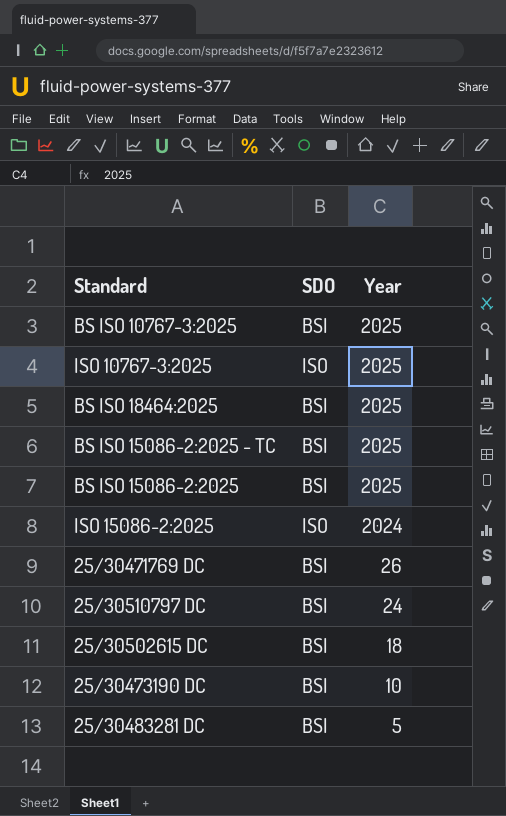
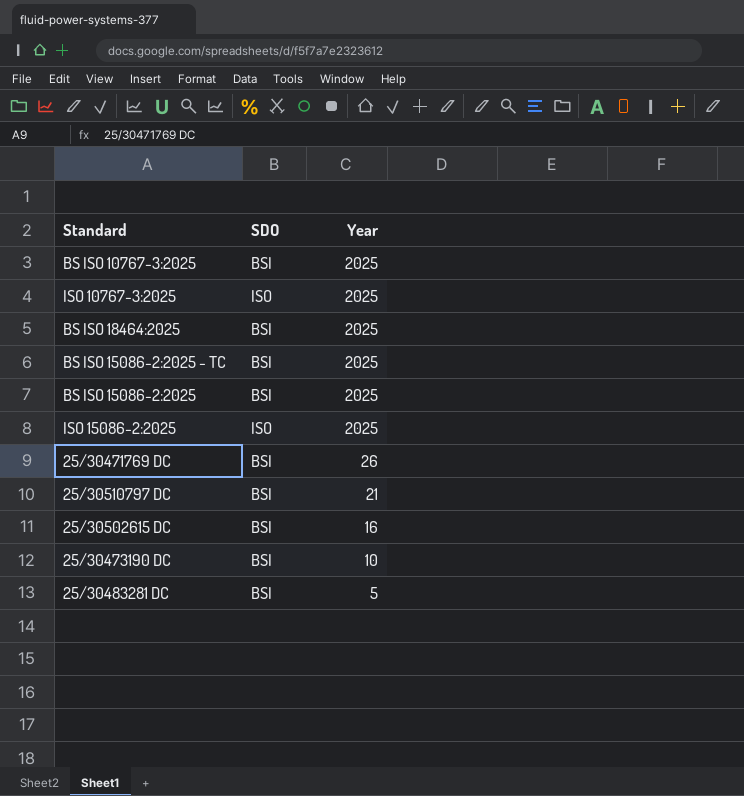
ISO 15086-2:2025 | Year: 2024 -> 2025
25/30510797 DC | Year: 24 -> 21
25/30502615 DC | Year: 18 -> 16

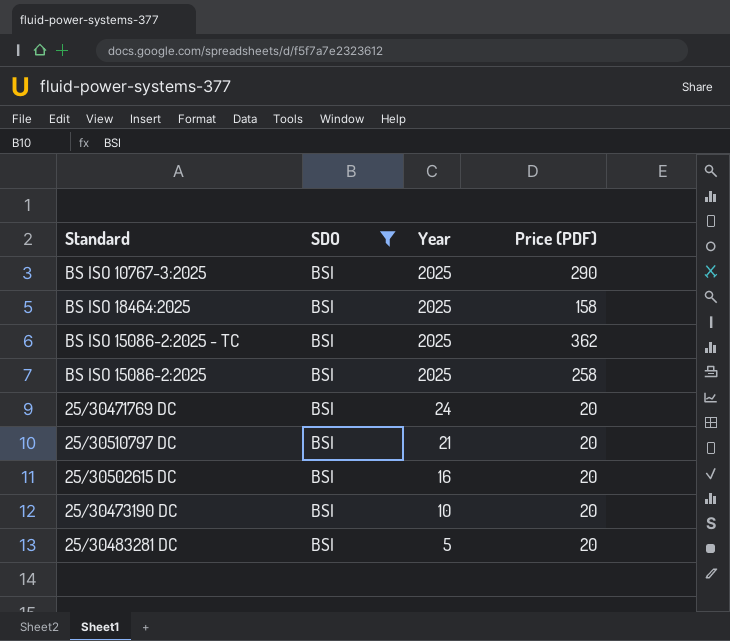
filter: none -> SDO = BSI
column Price (PDF) | position: none -> 4
25/30471769 DC | Year: 26 -> 24

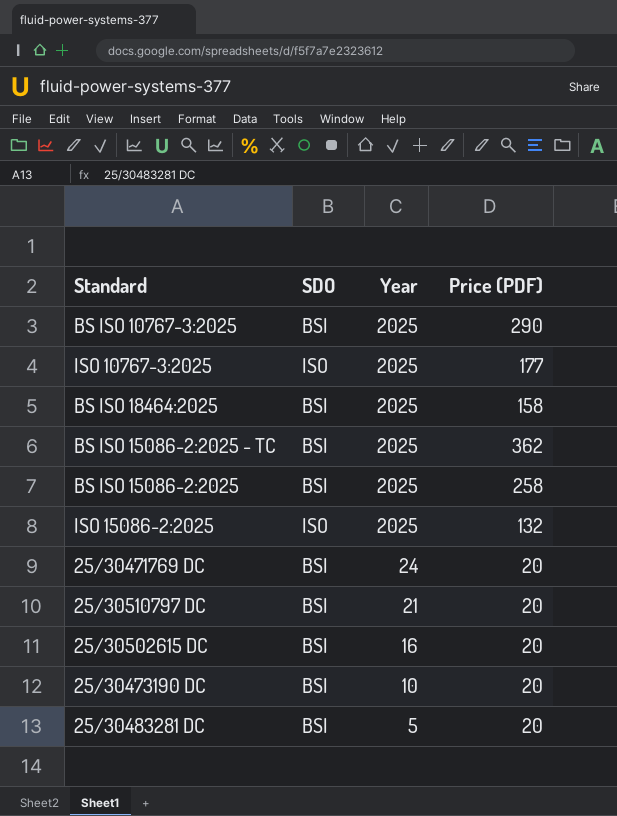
filter: SDO = BSI -> none

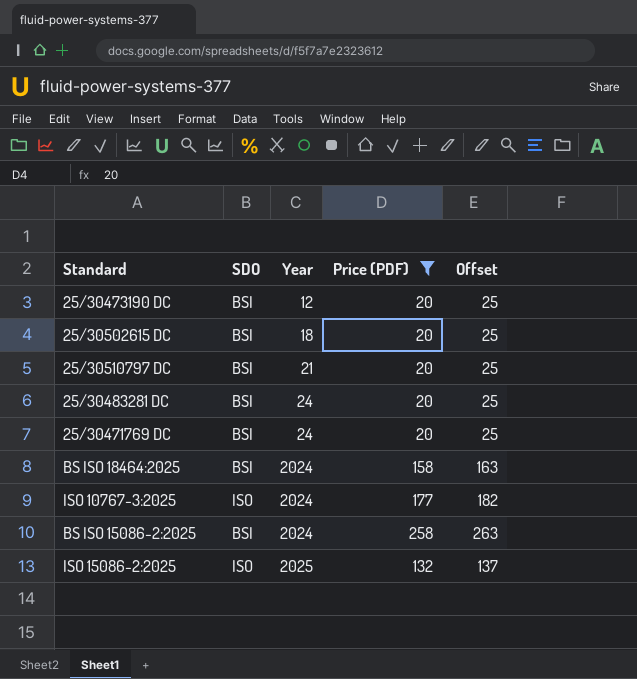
filter: none -> Price (PDF) <= 258
row order: Year descending -> Year ascending
column Offset | formula: none -> [Price (PDF)] + 5
25/30473190 DC | Year: 10 -> 12
25/30502615 DC | Year: 16 -> 18
25/30483281 DC | Year: 5 -> 24
BS ISO 18464:2025 | Year: 2025 -> 2024
ISO 10767-3:2025 | Year: 2025 -> 2024
BS ISO 15086-2:2025 | Year: 2025 -> 2024

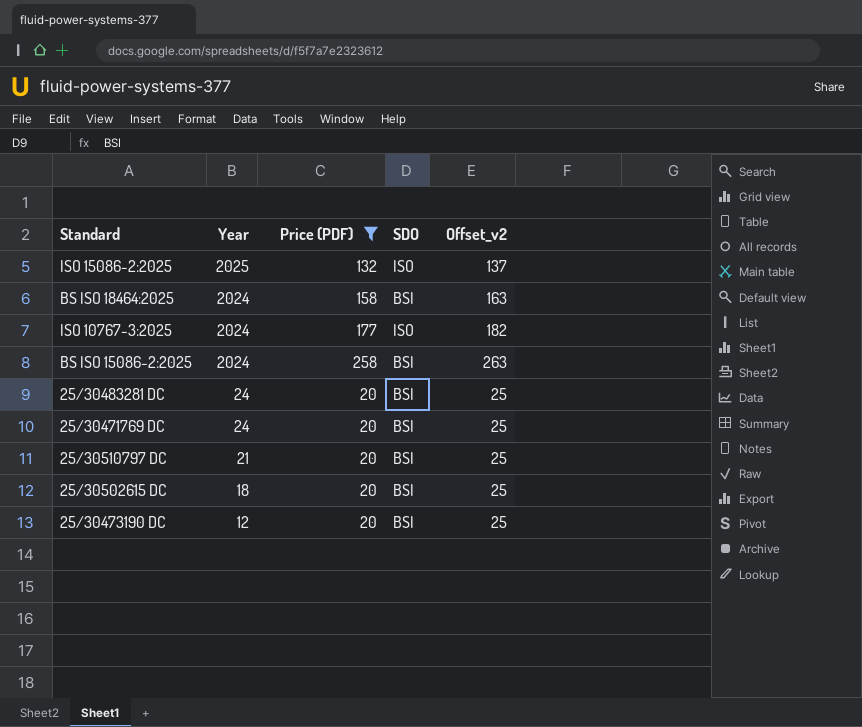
row order: Year ascending -> Year descending
column SDO | position: 2 -> 4
column name: Offset -> Offset_v2

